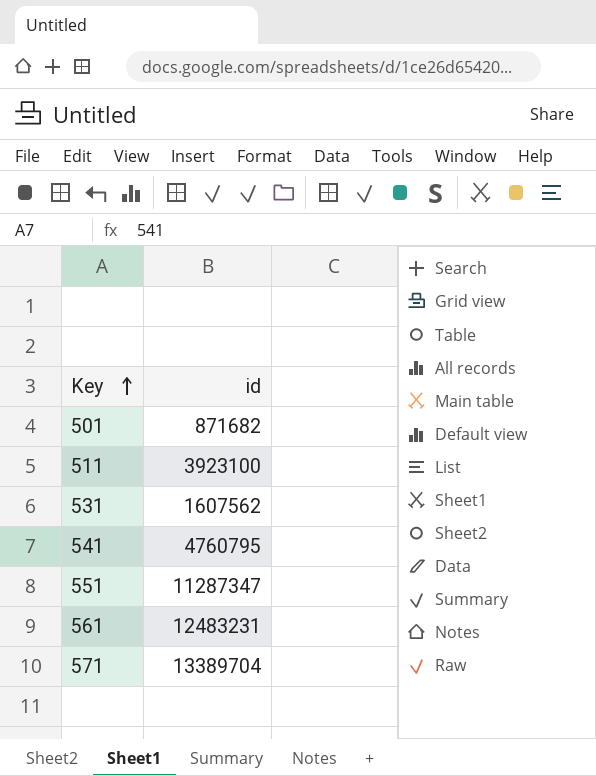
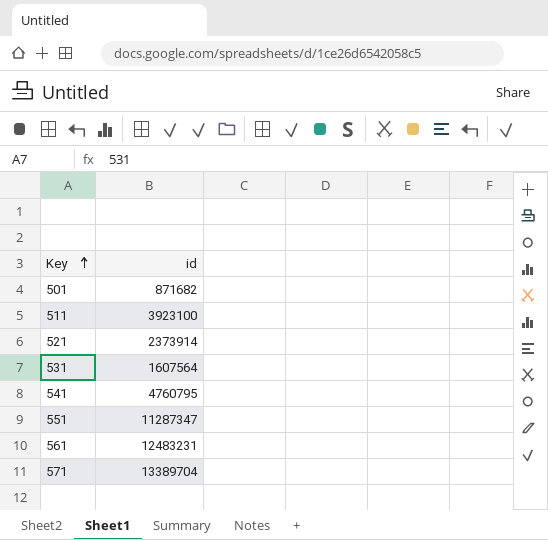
row 521: none -> 2373914
531 | id: 1607562 -> 1607564

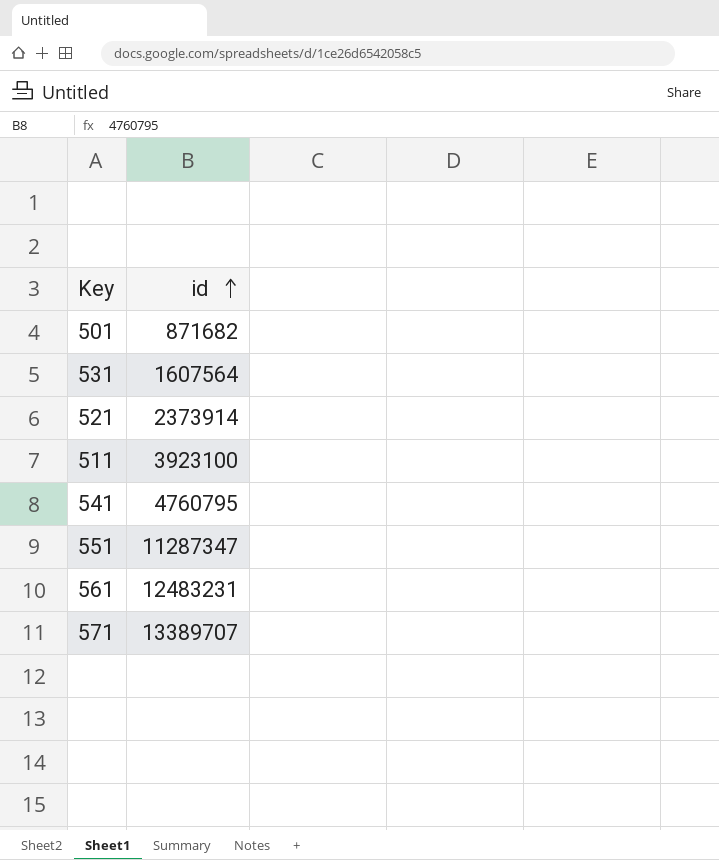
row order: Key ascending -> id ascending
571 | id: 13389704 -> 13389707

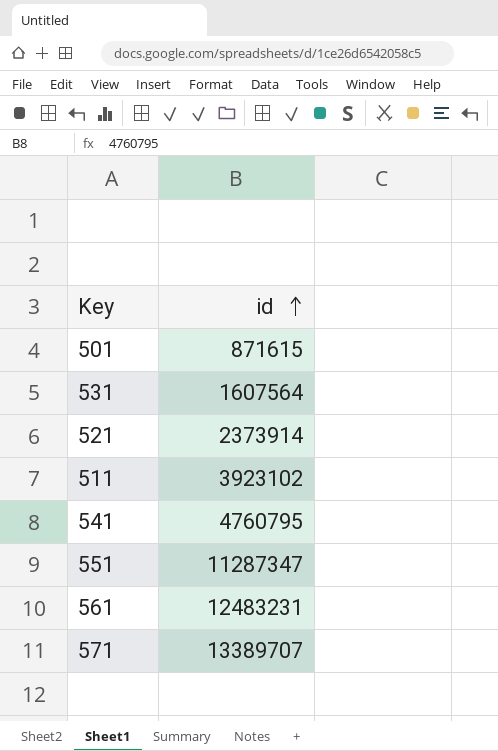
501 | id: 871682 -> 871615
511 | id: 3923100 -> 3923102

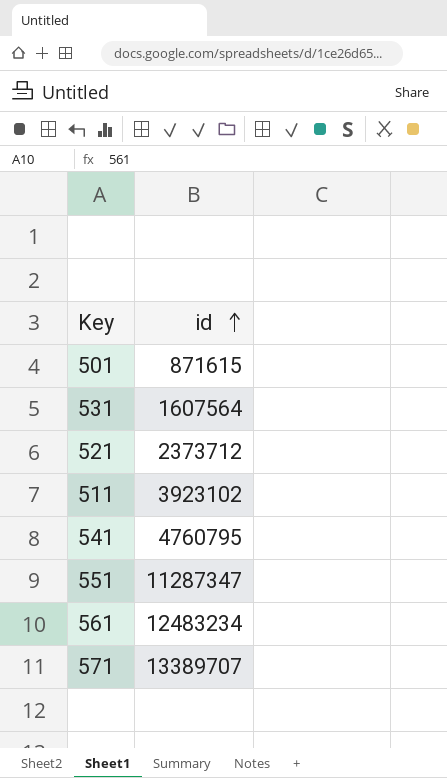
521 | id: 2373914 -> 2373712
561 | id: 12483231 -> 12483234

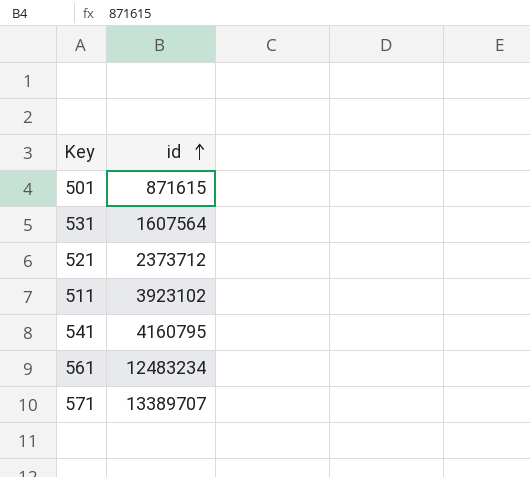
row 551: 11287347 -> none
541 | id: 4760795 -> 4160795

